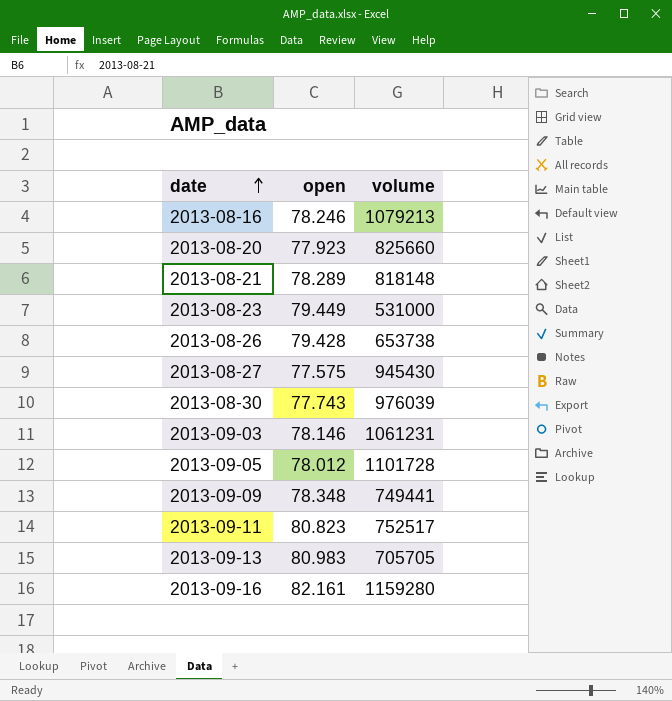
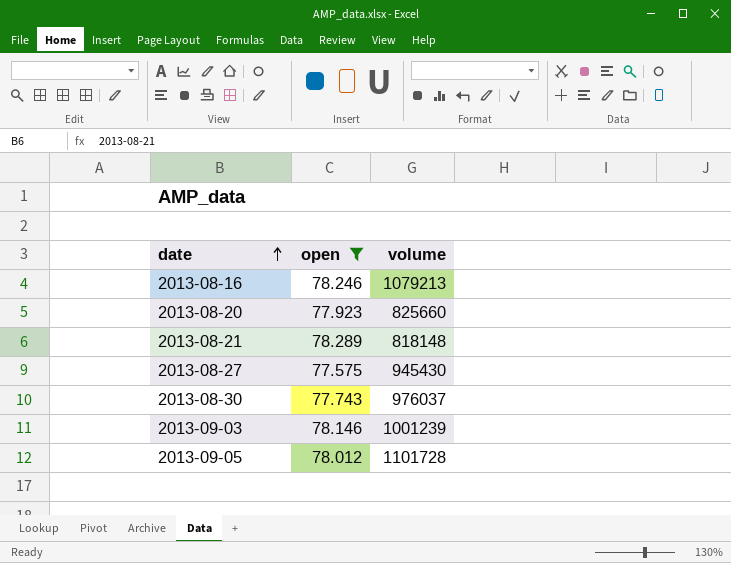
filter: none -> open <= 78.289
2013-08-30 | volume: 976039 -> 976037
2013-09-03 | volume: 1061231 -> 1001239

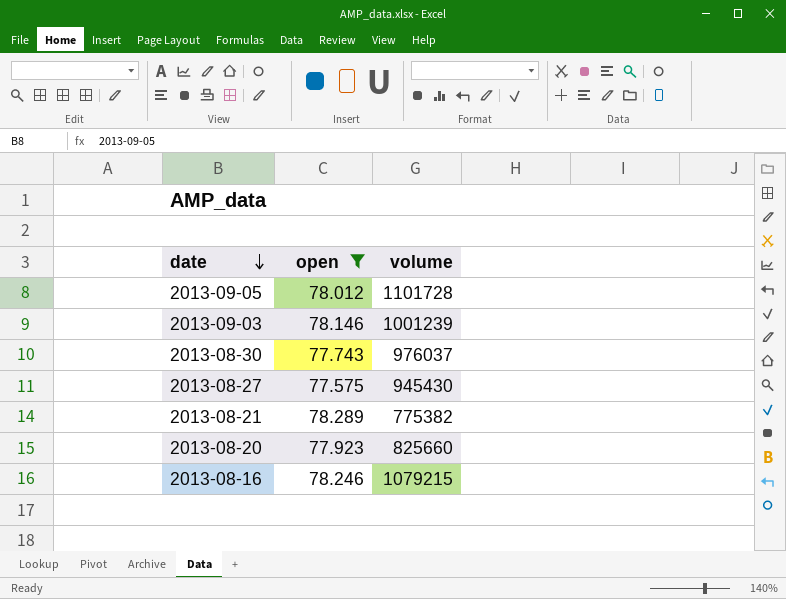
row order: date ascending -> date descending
2013-08-21 | volume: 818148 -> 775382
2013-08-16 | volume: 1079213 -> 1079215

